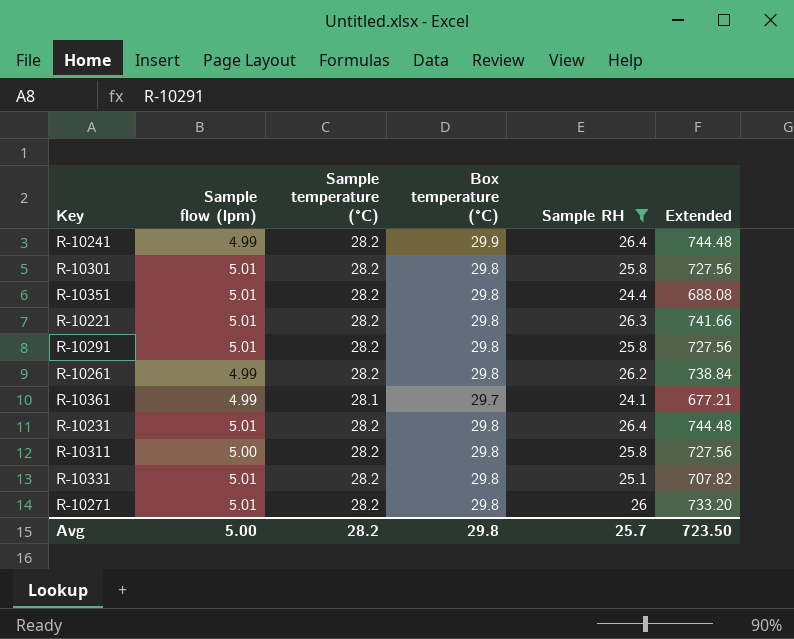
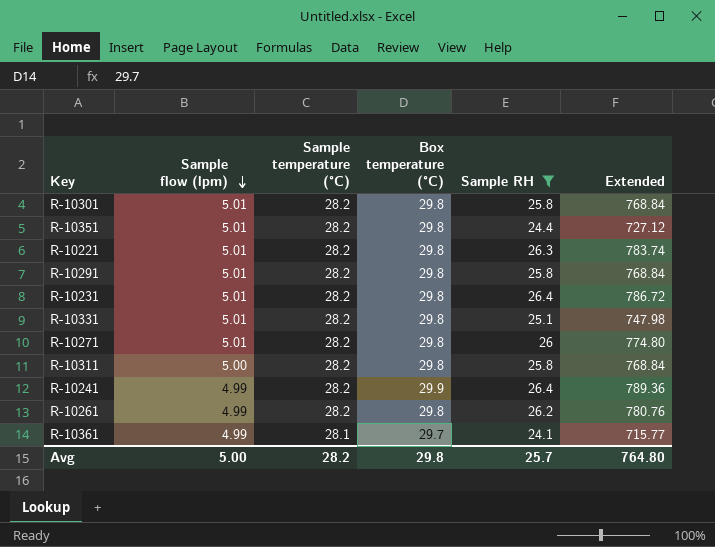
row order: none -> Sample flow (lpm) descending
column Extended | formula: [Sample temperature (°C)] * [Sample RH] -> [Box temperature (°C)] * [Sample RH]
Avg | Extended: 723.50 -> 764.80

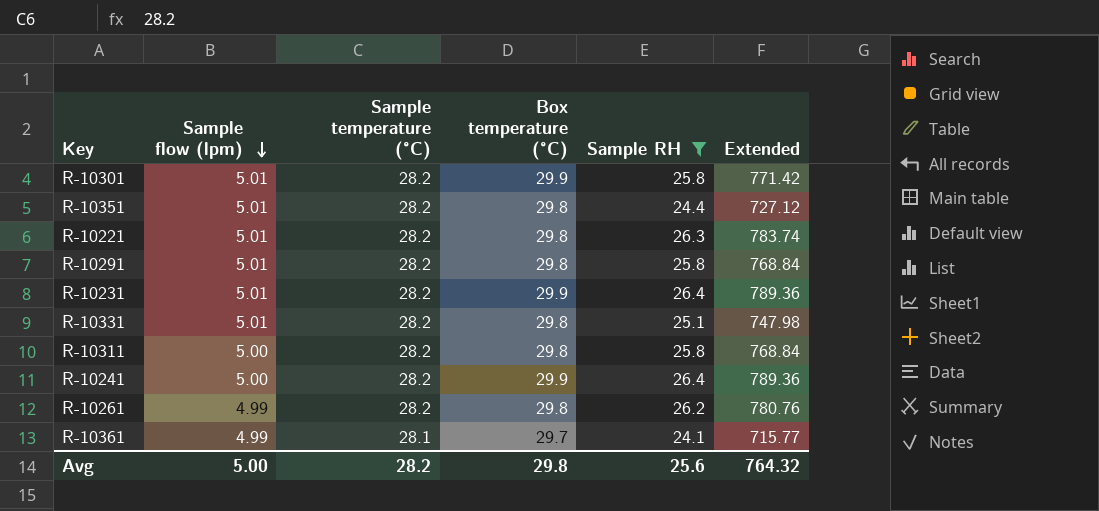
row R-10271: 5.01 | 28.2 | 29.8 | 26 | 774.80 -> none
R-10301 | Box temperature (°C): 29.8 -> 29.9
R-10301 | Extended: 768.84 -> 771.42
R-10231 | Box temperature (°C): 29.8 -> 29.9
R-10231 | Extended: 786.72 -> 789.36
R-10241 | Sample flow (lpm): 4.99 -> 5.00
Avg | Sample RH: 25.7 -> 25.6
Avg | Extended: 764.80 -> 764.32

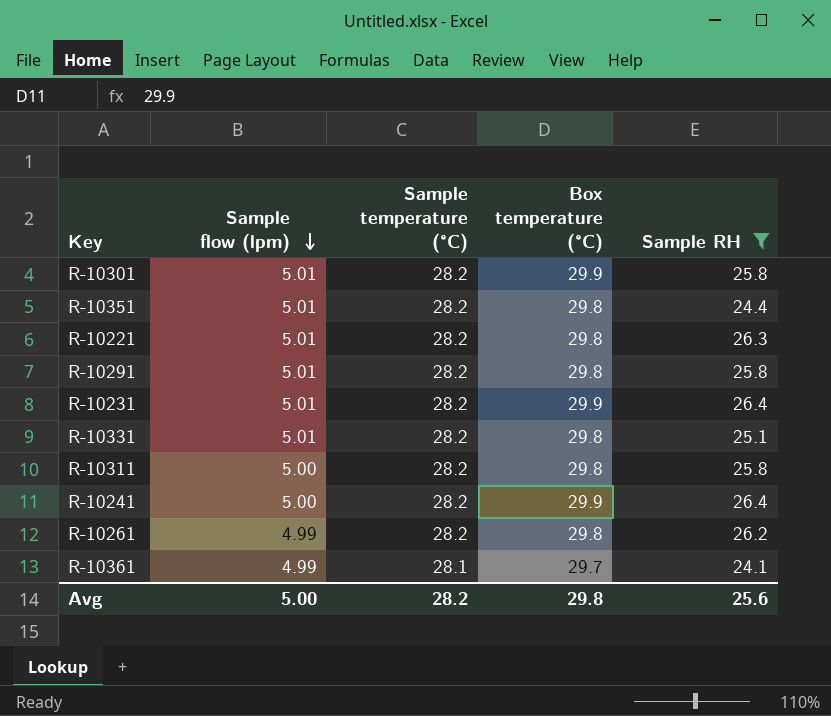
column Extended | formula: [Box temperature (°C)] * [Sample RH] -> none

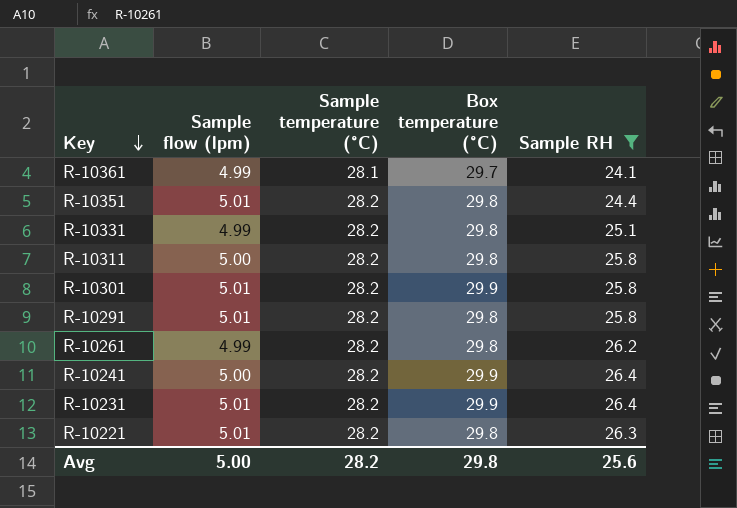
row order: Sample flow (lpm) descending -> Key descending
R-10331 | Sample flow (lpm): 5.01 -> 4.99

